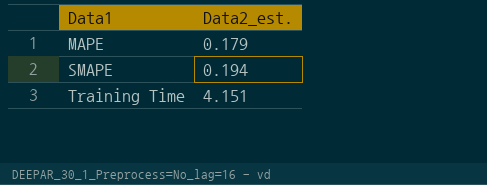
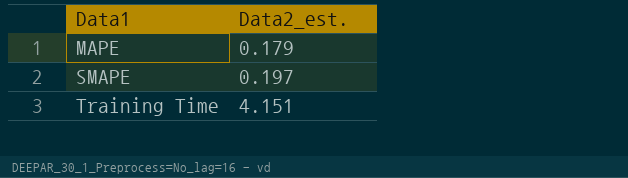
SMAPE | Data2_est.: 0.194 -> 0.197

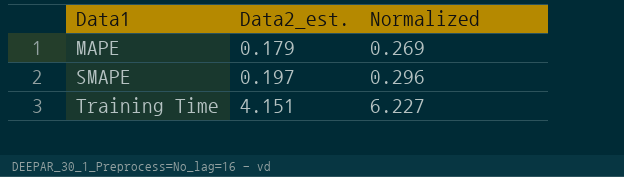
column Normalized | formula: none -> [Data2_est.] * 1.5

